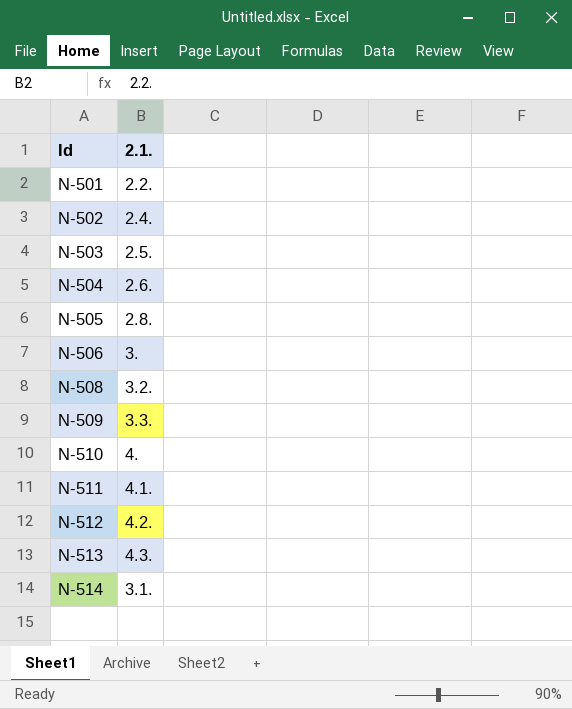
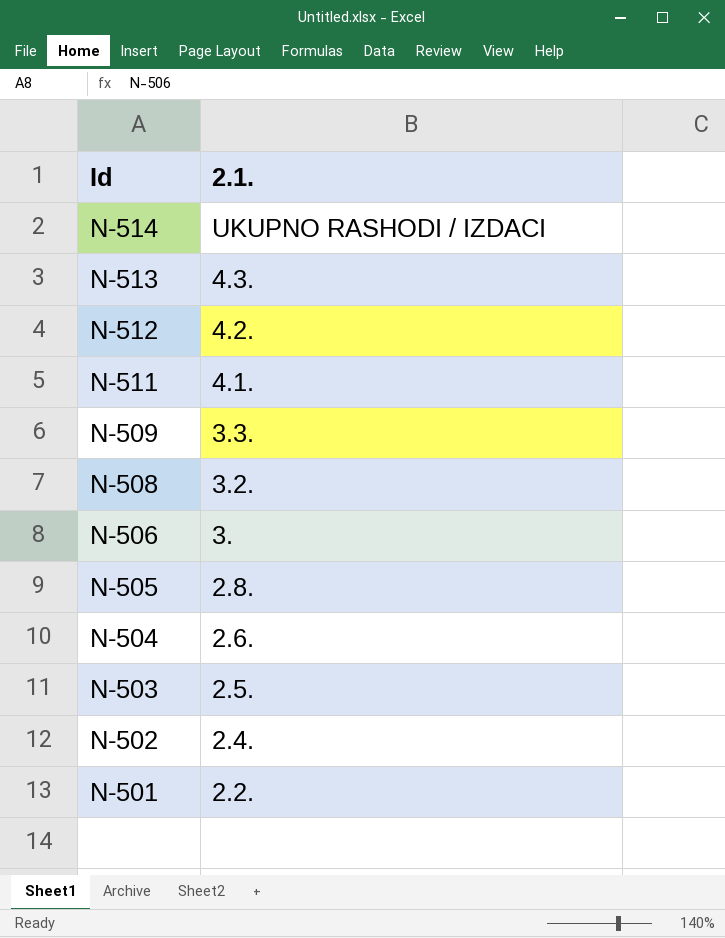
row order: Id ascending -> Id descending
row N-510: 4. -> none
N-514 | 2.1.: 3.1. -> UKUPNO RASHODI / IZDACI

